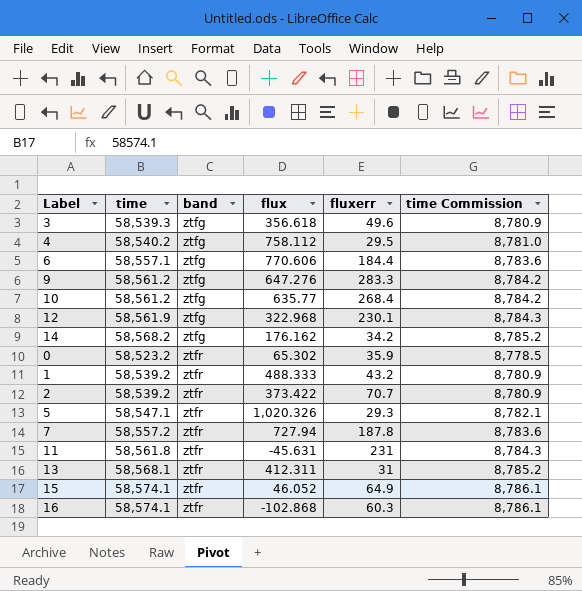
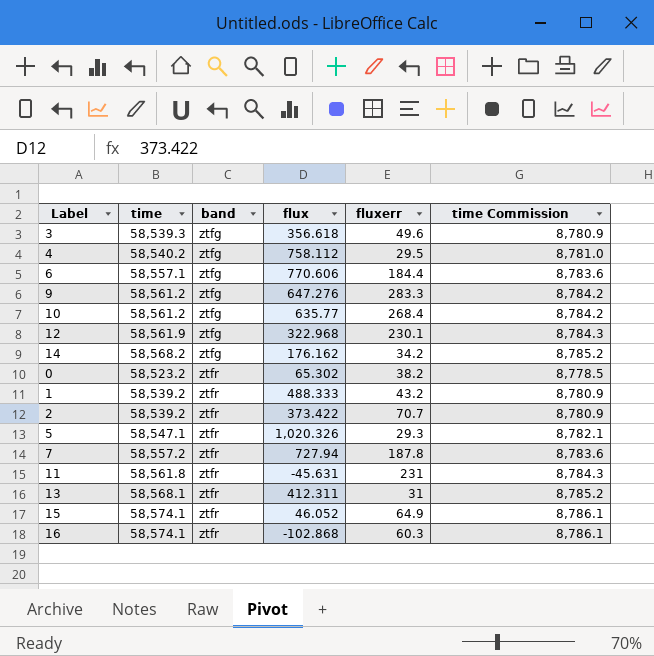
0 | fluxerr: 35.9 -> 38.2

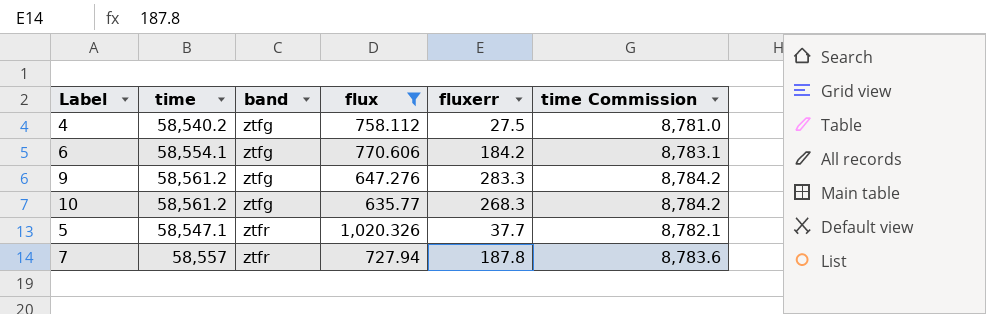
filter: none -> flux >= 635.77
4 | fluxerr: 29.5 -> 27.5
6 | time: 58,557.1 -> 58,554.1
6 | fluxerr: 184.4 -> 184.2
6 | time Commission: 8,783.6 -> 8,783.1
10 | fluxerr: 268.4 -> 268.3
5 | fluxerr: 29.3 -> 37.7
7 | time: 58,557.2 -> 58,557

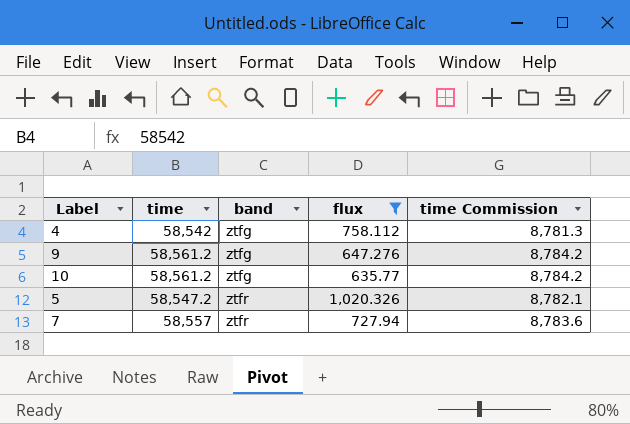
column fluxerr | position: 5 -> none
row 6: 58,554.1 | ztfg | 770.606 | 184.2 | 8,783.1 -> none
4 | time: 58,540.2 -> 58,542
4 | time Commission: 8,781.0 -> 8,781.3
5 | time: 58,547.1 -> 58,547.2

